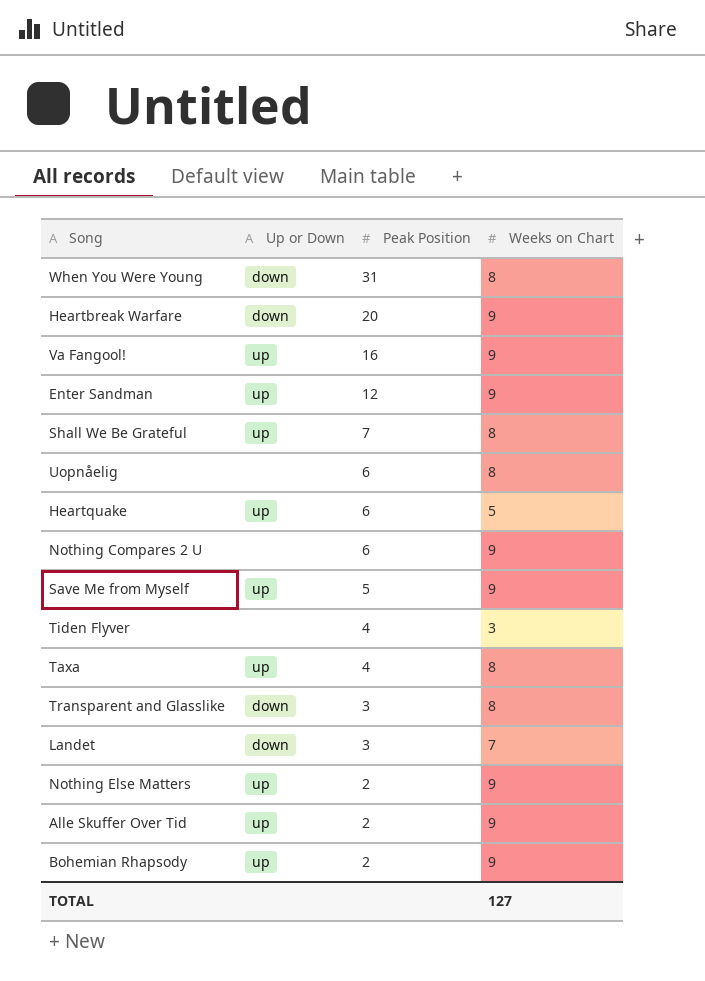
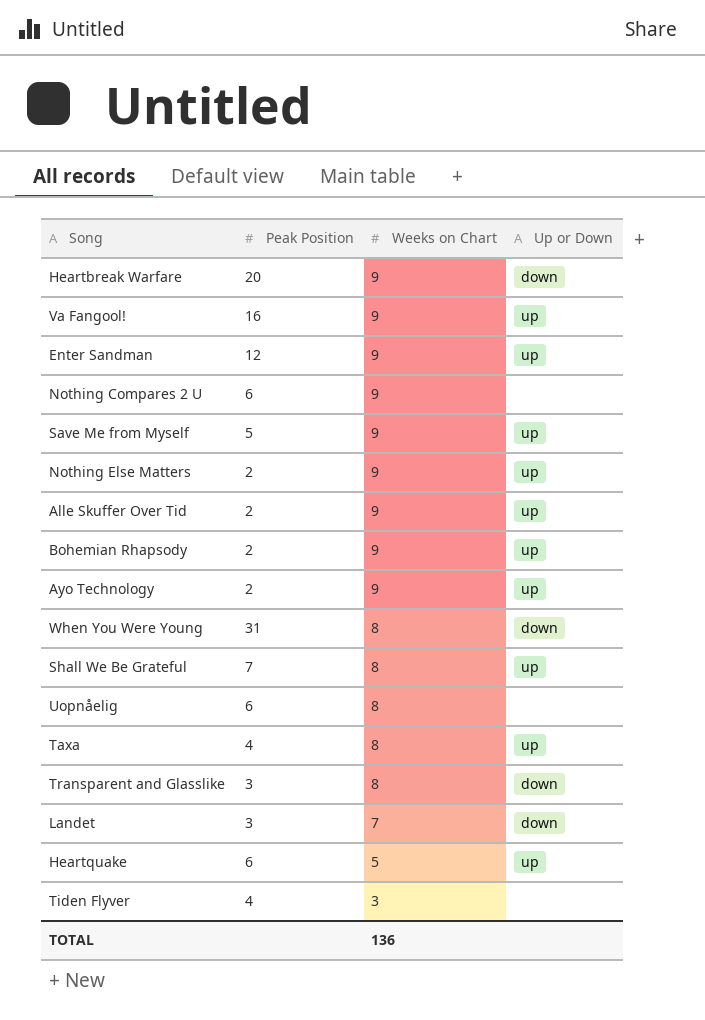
row order: Peak Position descending -> Weeks on Chart descending
column Up or Down | position: 2 -> 4
row Ayo Technology: none -> 2 | 9 | up
TOTAL | Weeks on Chart: 127 -> 136

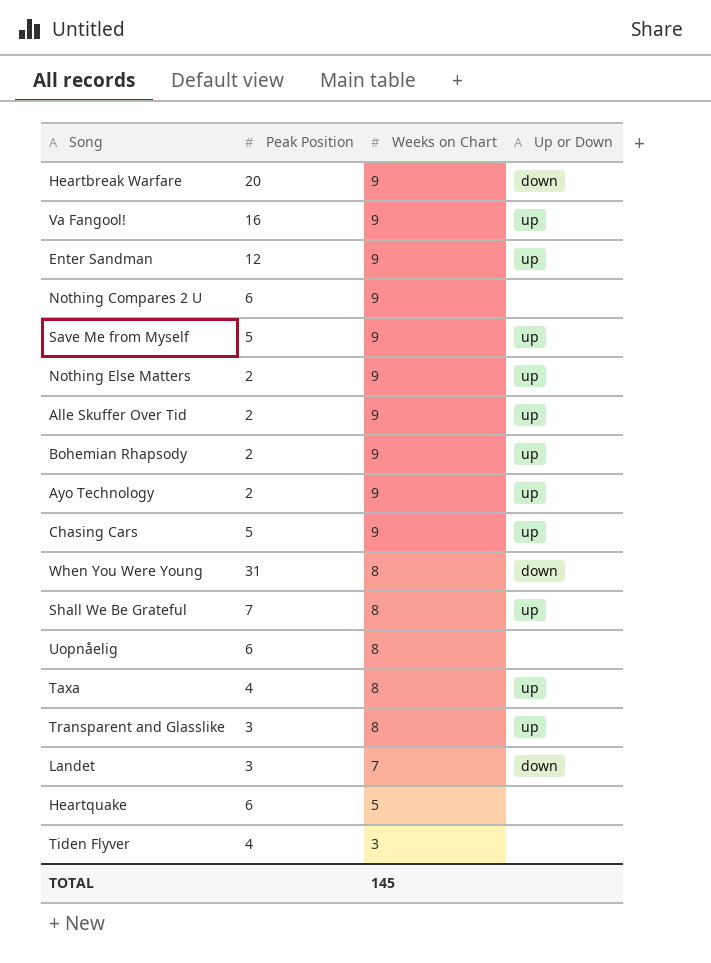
row Chasing Cars: none -> 5 | 9 | up
Transparent and Glasslike | Up or Down: down -> up
Heartquake | Up or Down: up -> none
TOTAL | Weeks on Chart: 136 -> 145

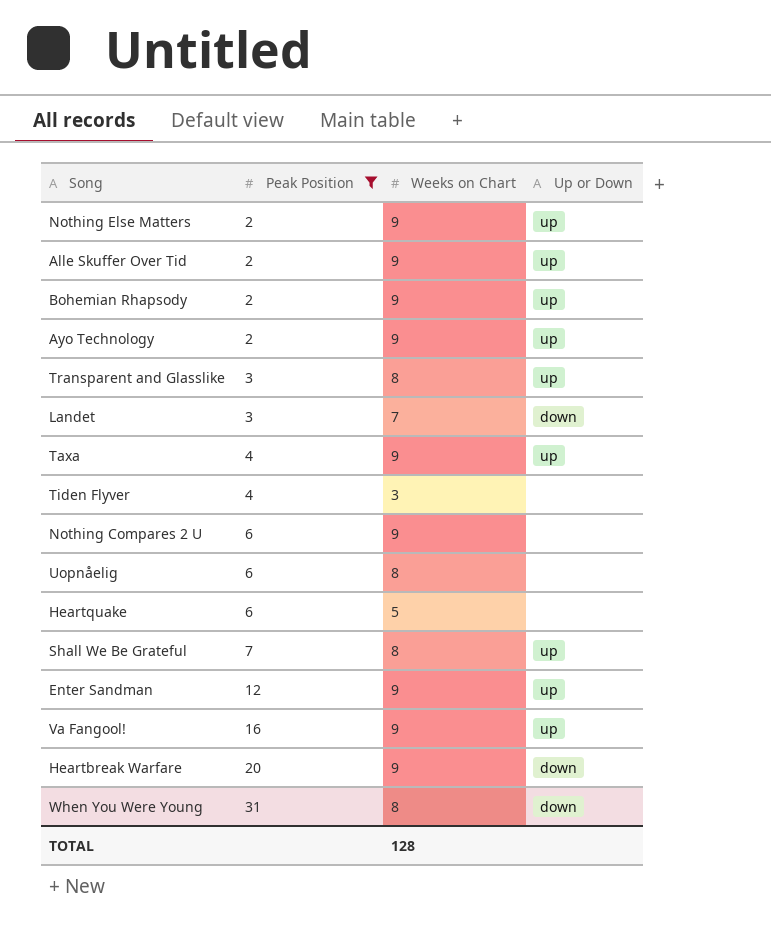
filter: none -> Peak Position != 5
row order: Weeks on Chart descending -> Peak Position ascending
Taxa | Weeks on Chart: 8 -> 9
TOTAL | Weeks on Chart: 145 -> 128

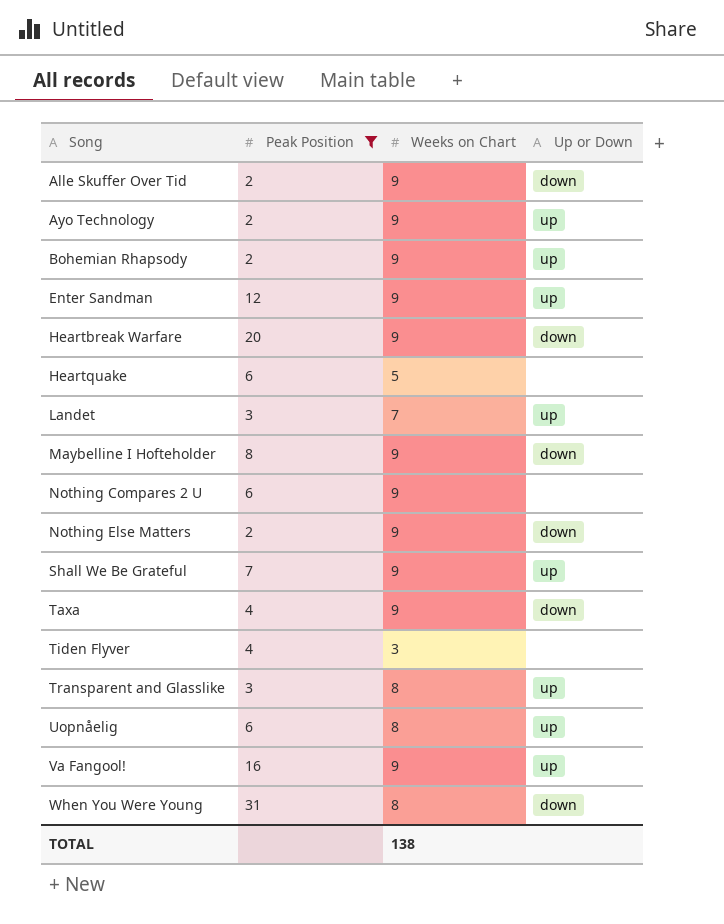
row order: Peak Position ascending -> Song ascending
Alle Skuffer Over Tid | Up or Down: up -> down
Landet | Up or Down: down -> up
row Maybelline I Hofteholder: none -> 8 | 9 | down
Nothing Else Matters | Up or Down: up -> down
Shall We Be Grateful | Weeks on Chart: 8 -> 9
Taxa | Up or Down: up -> down
Uopnåelig | Up or Down: none -> up
TOTAL | Weeks on Chart: 128 -> 138

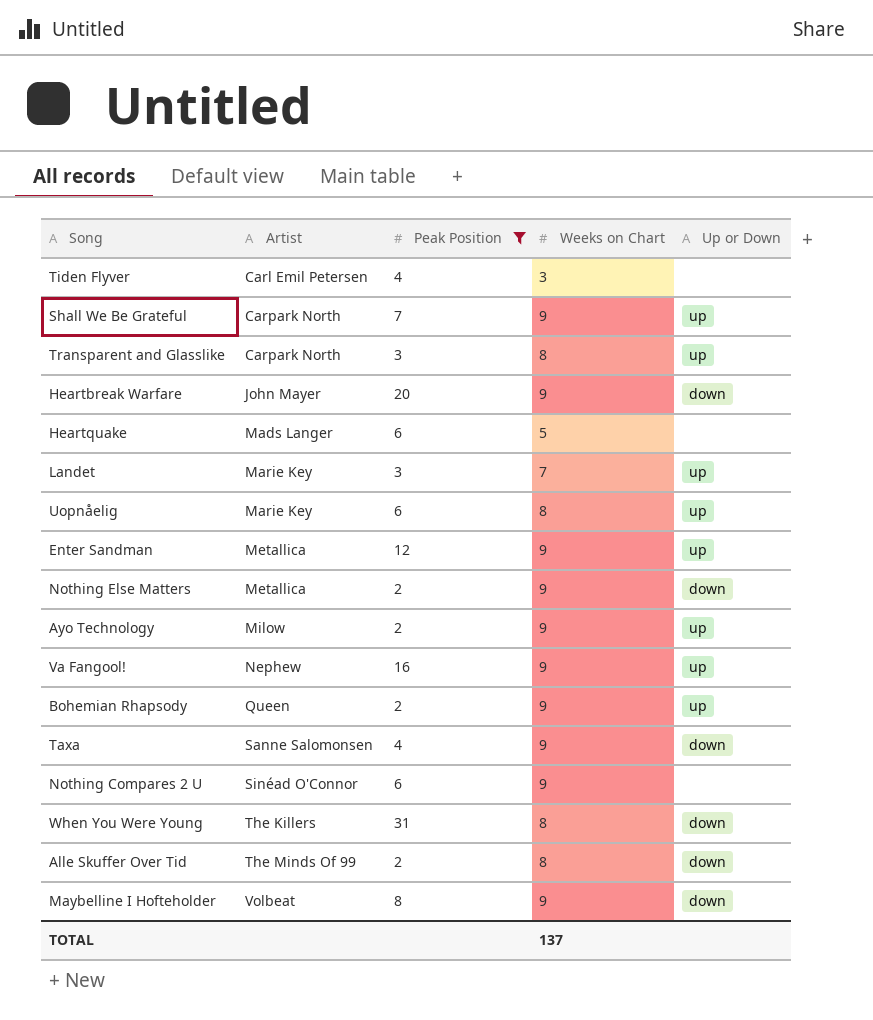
row order: Song ascending -> Artist ascending
column Artist | position: none -> 2
Alle Skuffer Over Tid | Weeks on Chart: 9 -> 8
TOTAL | Weeks on Chart: 138 -> 137

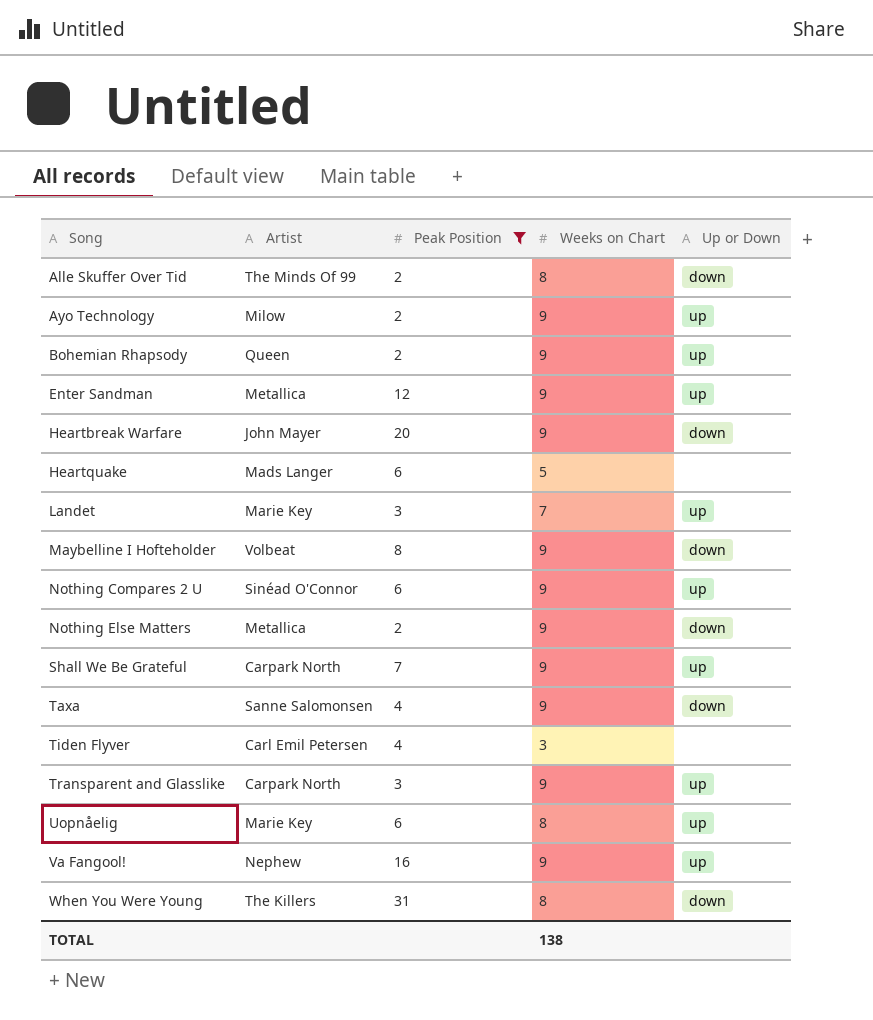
row order: Artist ascending -> Song ascending
Nothing Compares 2 U | Up or Down: none -> up
Transparent and Glasslike | Weeks on Chart: 8 -> 9
TOTAL | Weeks on Chart: 137 -> 138

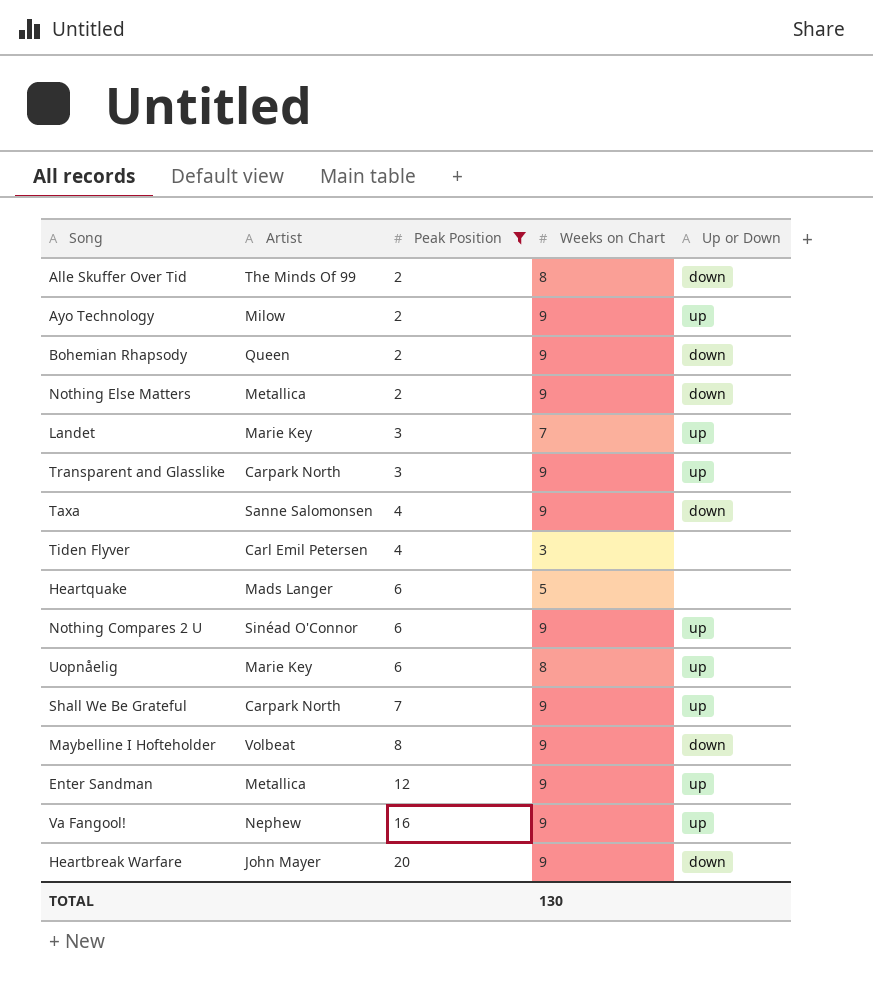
row order: Song ascending -> Peak Position ascending
row When You Were Young: The Killers | 31 | 8 | down -> none
Bohemian Rhapsody | Up or Down: up -> down
TOTAL | Weeks on Chart: 138 -> 130

